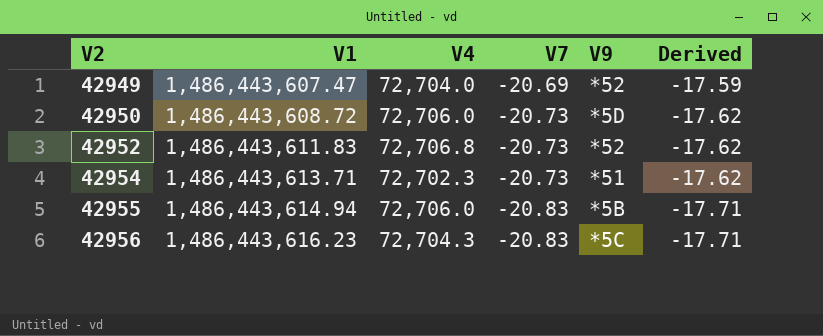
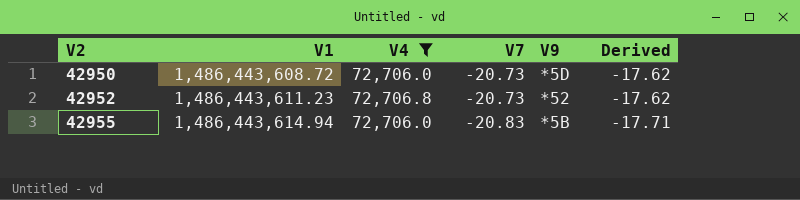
filter: none -> V4 >= 72,706.0
42952 | V1: 1,486,443,611.83 -> 1,486,443,611.23

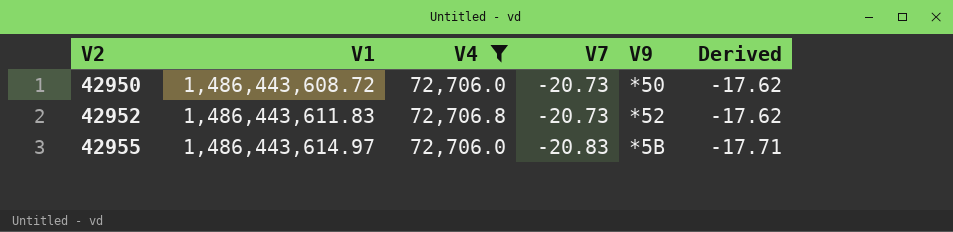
42950 | V9: *5D -> *50
42952 | V1: 1,486,443,611.23 -> 1,486,443,611.83
42955 | V1: 1,486,443,614.94 -> 1,486,443,614.97

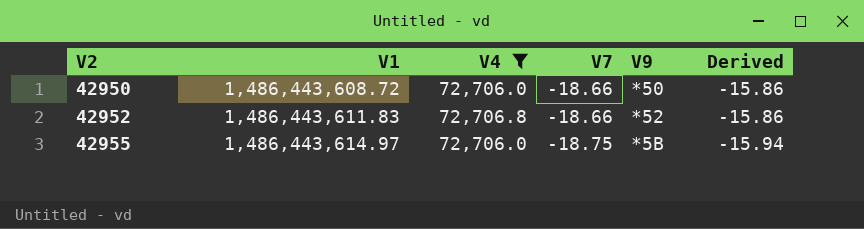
42950 | V7: -20.73 -> -18.66
42950 | Derived: -17.62 -> -15.86
42952 | V7: -20.73 -> -18.66
42952 | Derived: -17.62 -> -15.86
42955 | V7: -20.83 -> -18.75
42955 | Derived: -17.71 -> -15.94

